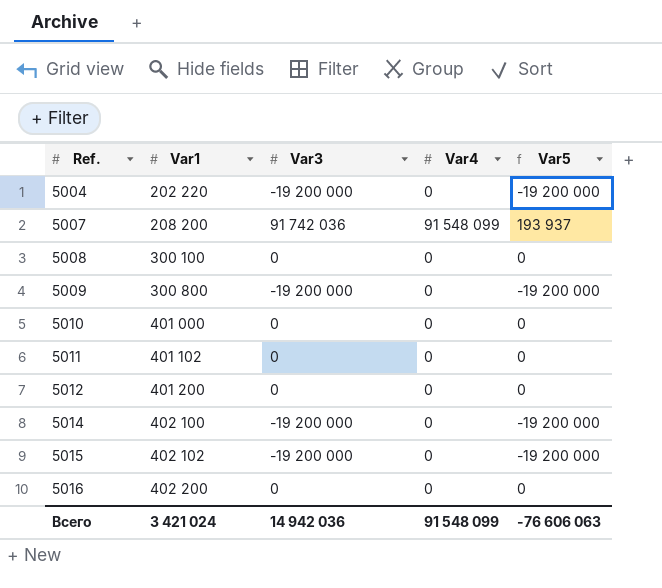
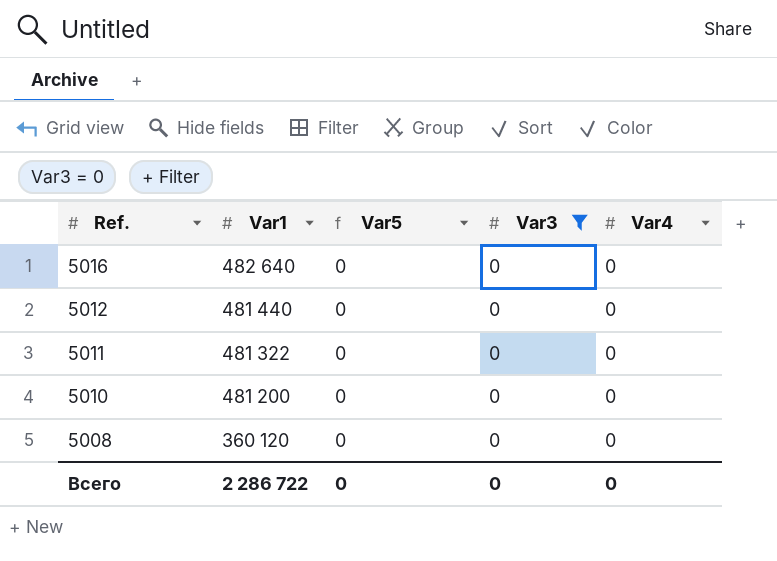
filter: none -> Var3 = 0
row order: Ref. ascending -> Ref. descending
column Var5 | position: 5 -> 3
5016 | Var1: 402 200 -> 482 640
5012 | Var1: 401 200 -> 481 440
5011 | Var1: 401 102 -> 481 322
5010 | Var1: 401 000 -> 481 200
5008 | Var1: 300 100 -> 360 120
Всего | Var1: 3 421 024 -> 2 286 722
Всего | Var5: -76 606 063 -> 0
Всего | Var3: 14 942 036 -> 0
Всего | Var4: 91 548 099 -> 0

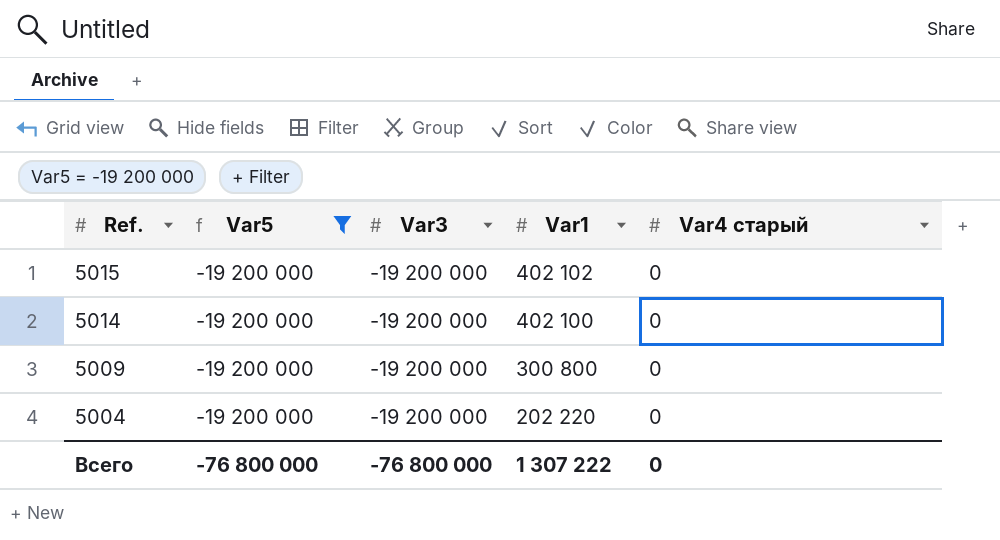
filter: Var3 = 0 -> Var5 = -19 200 000
column Var1 | position: 2 -> 4
column name: Var4 -> Var4 старый
Всего | Var5: 0 -> -76 800 000
Всего | Var3: 0 -> -76 800 000
Всего | Var1: 2 286 722 -> 1 307 222

